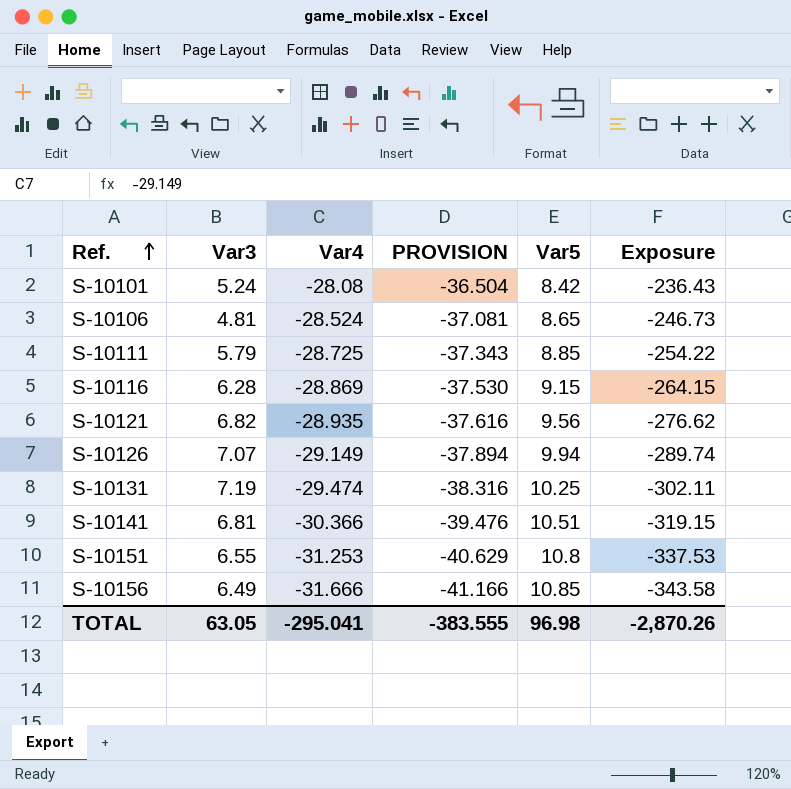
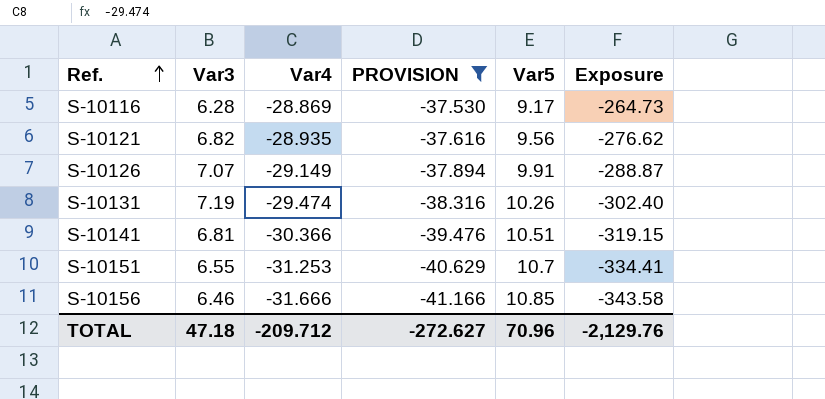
filter: none -> PROVISION <= -37.530
S-10116 | Var5: 9.15 -> 9.17
S-10116 | Exposure: -264.15 -> -264.73
S-10126 | Var5: 9.94 -> 9.91
S-10126 | Exposure: -289.74 -> -288.87
S-10131 | Var5: 10.25 -> 10.26
S-10131 | Exposure: -302.11 -> -302.40
S-10151 | Var5: 10.8 -> 10.7
S-10151 | Exposure: -337.53 -> -334.41
S-10156 | Var3: 6.49 -> 6.46
TOTAL | Var3: 63.05 -> 47.18
TOTAL | Var4: -295.041 -> -209.712
TOTAL | PROVISION: -383.555 -> -272.627
TOTAL | Var5: 96.98 -> 70.96
TOTAL | Exposure: -2,870.26 -> -2,129.76

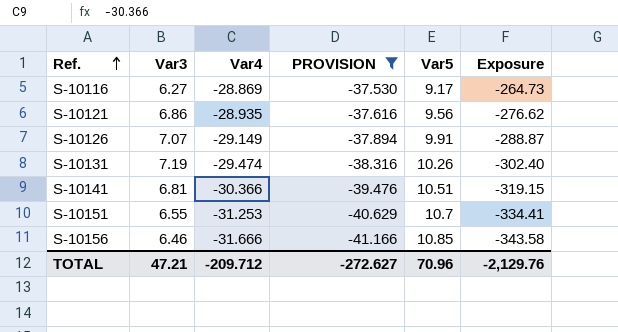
S-10116 | Var3: 6.28 -> 6.27
S-10121 | Var3: 6.82 -> 6.86
TOTAL | Var3: 47.18 -> 47.21

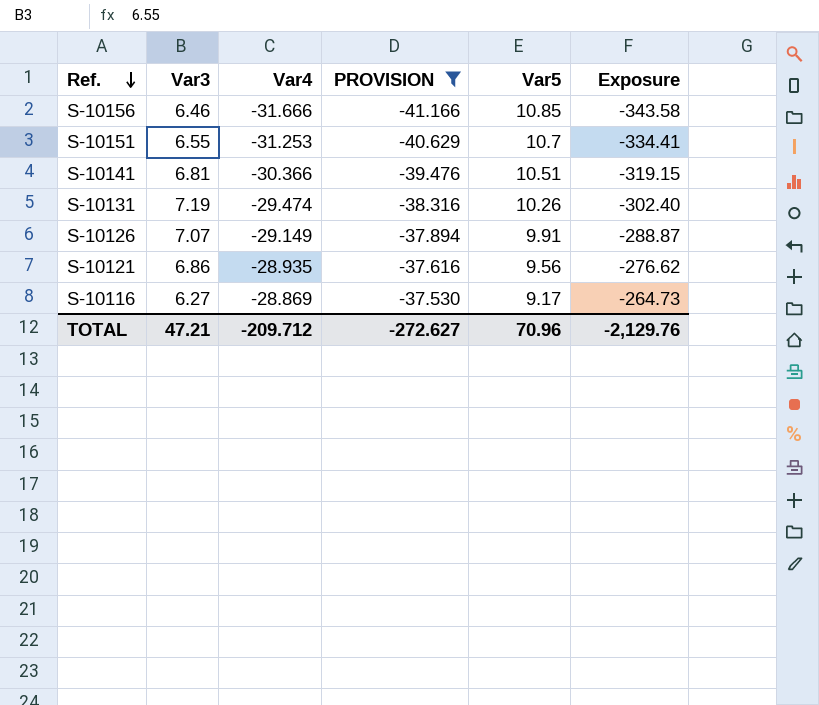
row order: Ref. ascending -> Ref. descending

